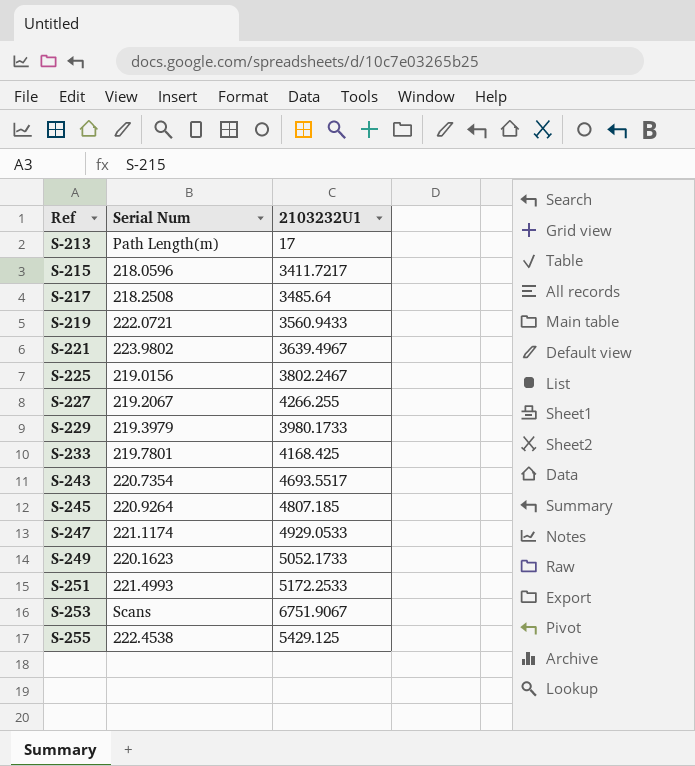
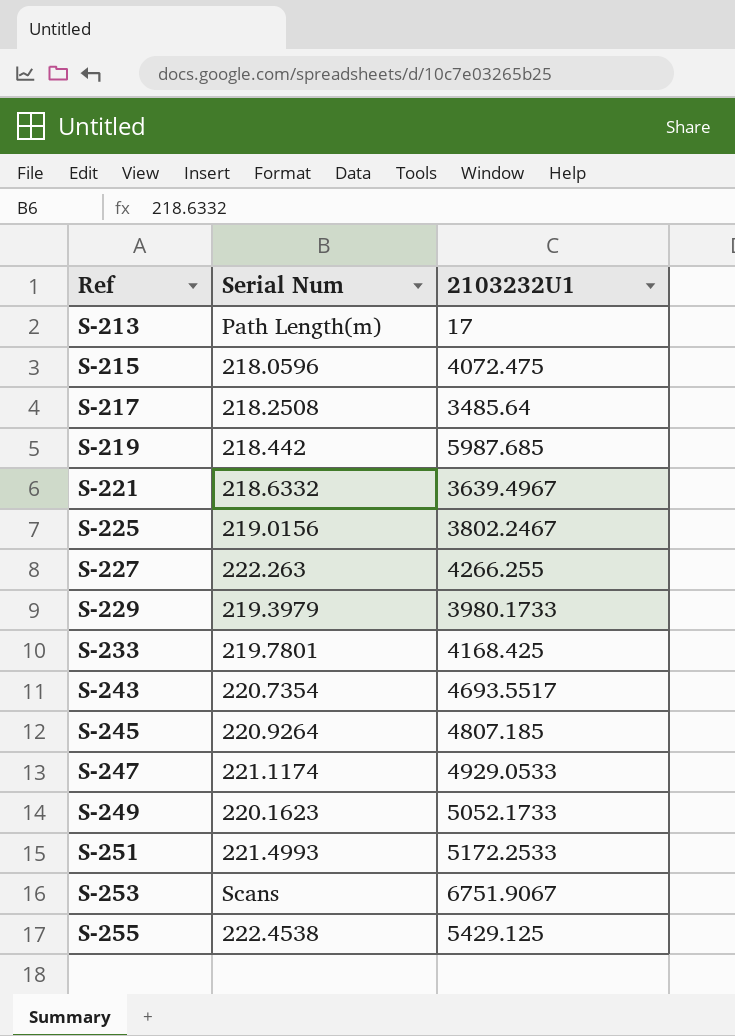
S-215 | 2103232U1: 3411.7217 -> 4072.475
S-219 | Serial Num: 222.0721 -> 218.442
S-219 | 2103232U1: 3560.9433 -> 5987.685
S-221 | Serial Num: 223.9802 -> 218.6332
S-227 | Serial Num: 219.2067 -> 222.263

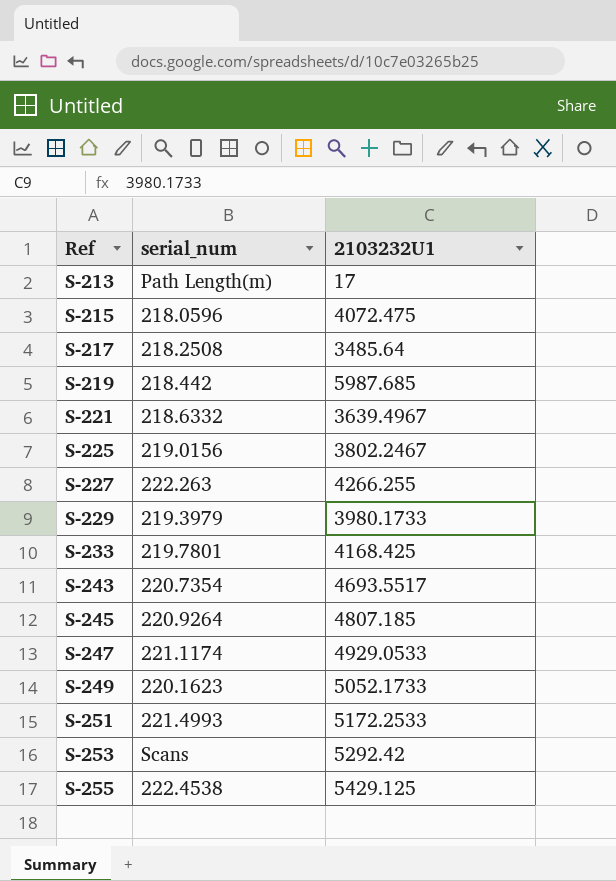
column name: Serial Num -> serial_num
S-253 | 2103232U1: 6751.9067 -> 5292.42

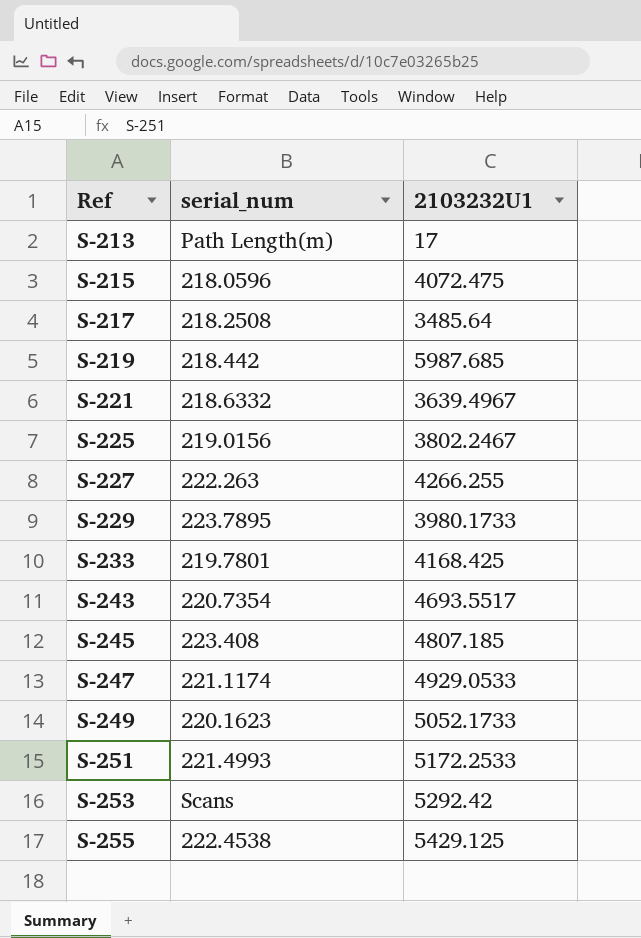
S-229 | serial_num: 219.3979 -> 223.7895
S-245 | serial_num: 220.9264 -> 223.408

